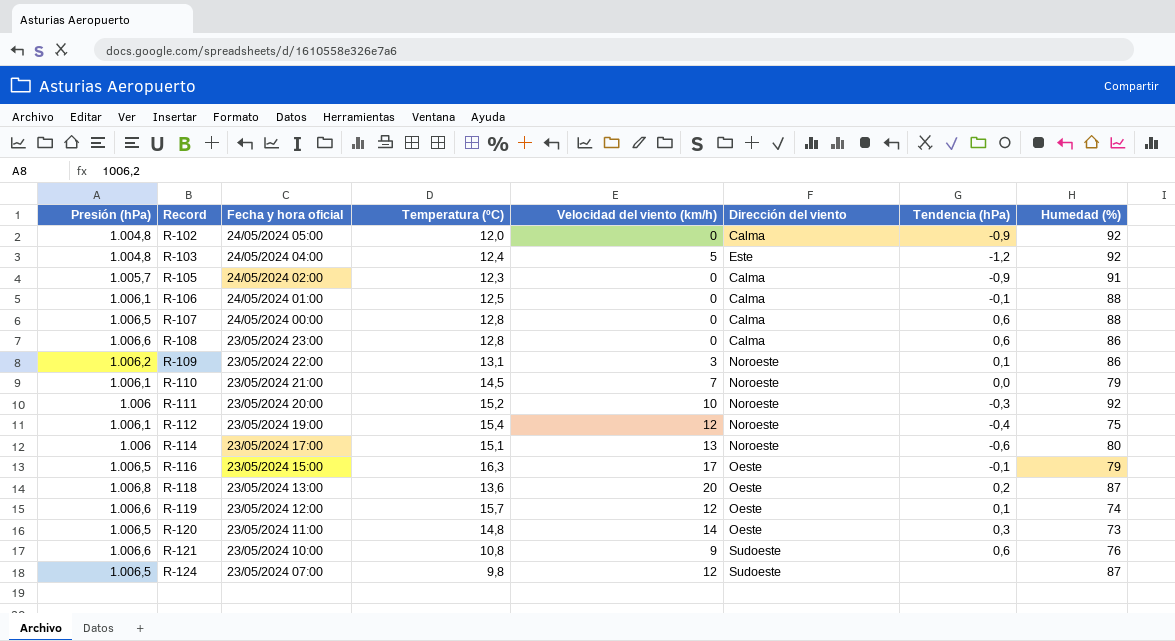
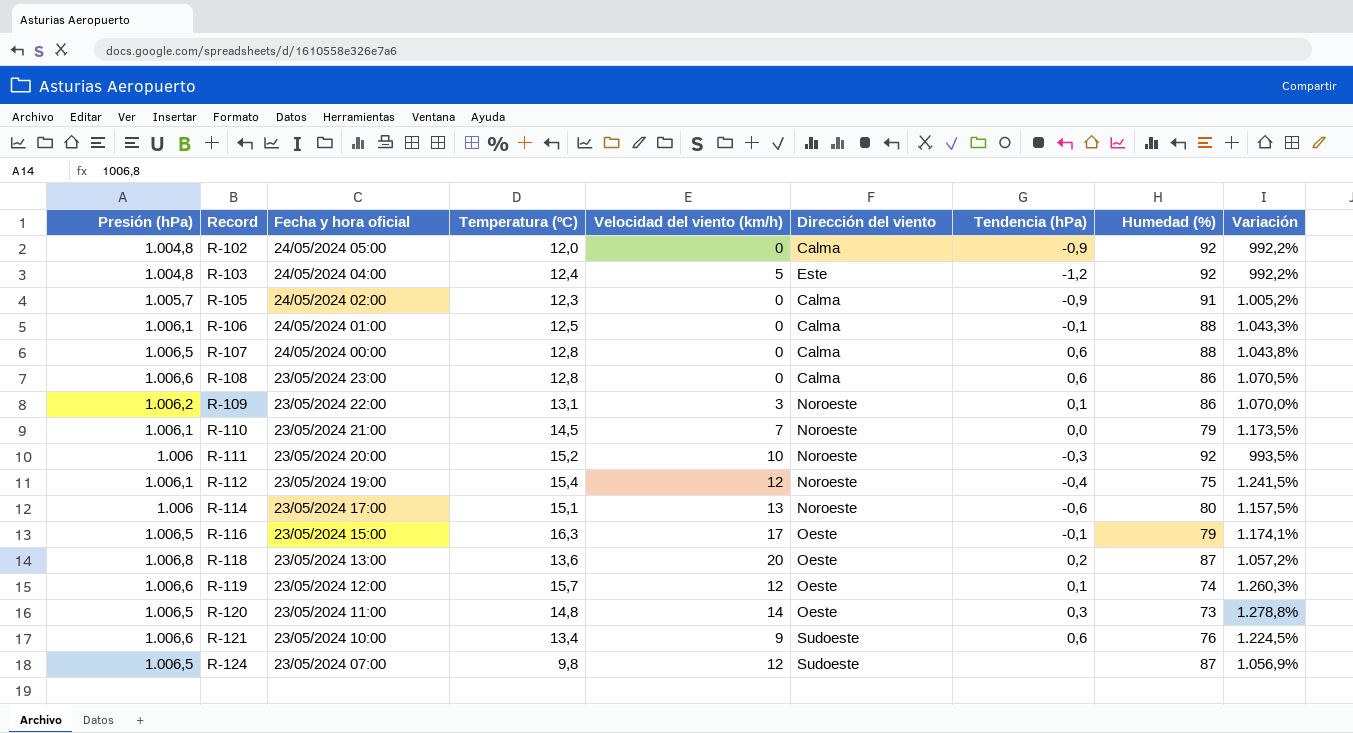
column Variación | formula: none -> ([Presión (hPa)] - [Humedad (%)]) / [Humedad (%)]
R-121 | Temperatura (ºC): 10,8 -> 13,4

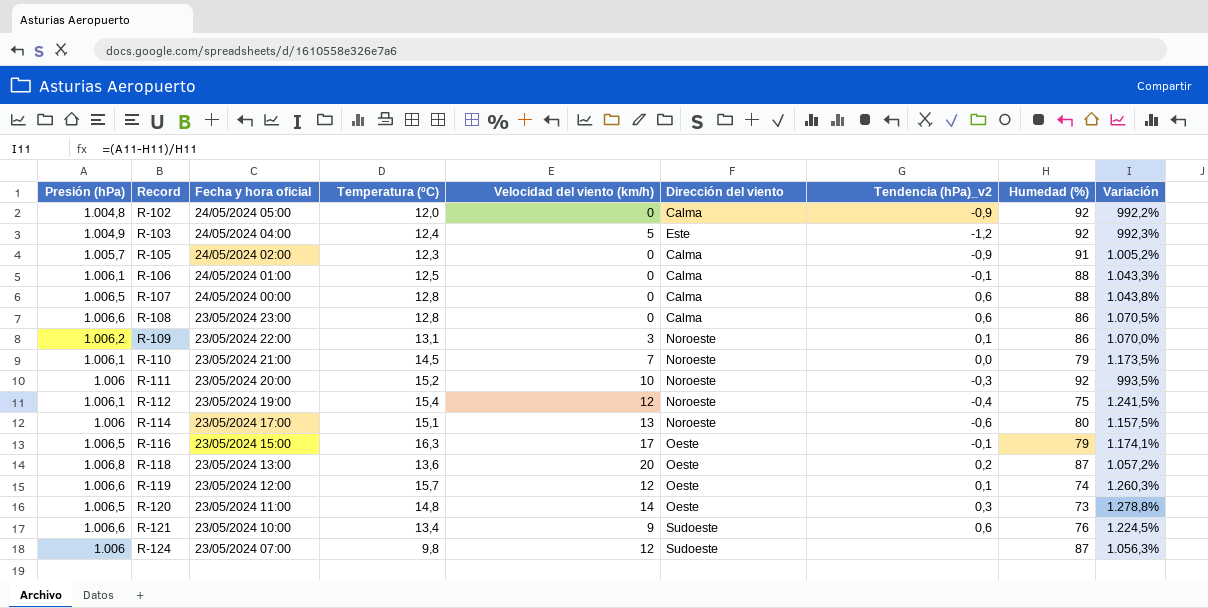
column name: Tendencia (hPa) -> Tendencia (hPa)_v2
R-103 | Presión (hPa): 1.004,8 -> 1.004,9
R-103 | Variación: 992,2% -> 992,3%
R-124 | Presión (hPa): 1.006,5 -> 1.006
R-124 | Variación: 1.056,9% -> 1.056,3%

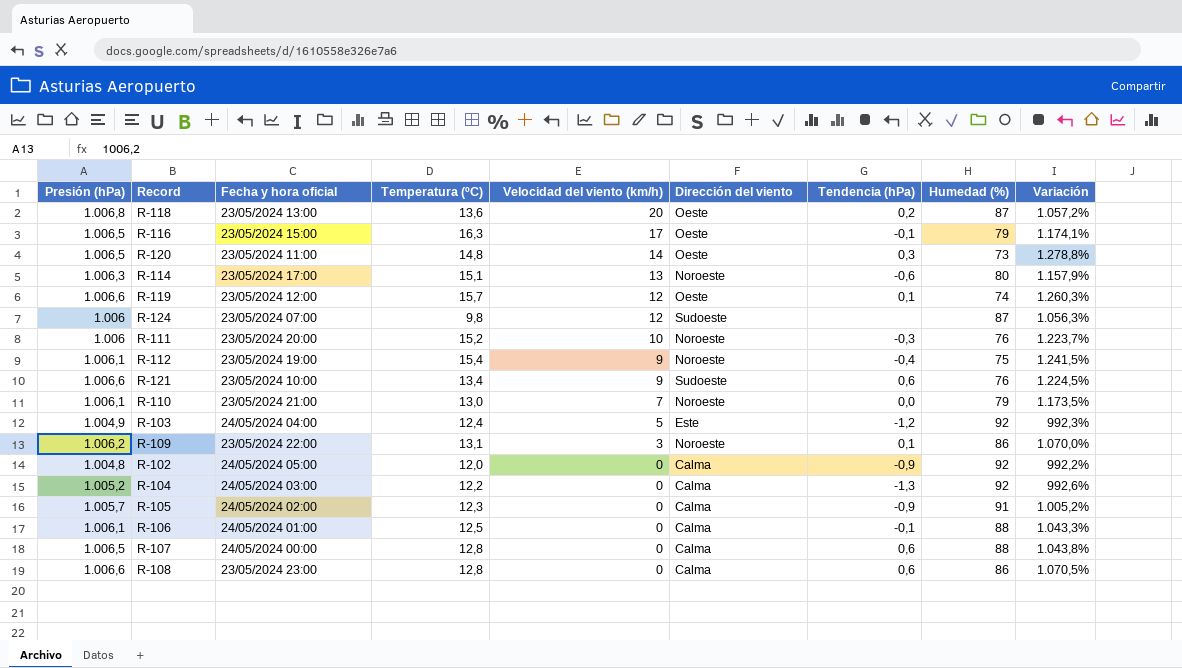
row order: Record ascending -> Velocidad del viento (km/h) descending
column name: Tendencia (hPa)_v2 -> Tendencia (hPa)
R-114 | Presión (hPa): 1.006 -> 1.006,3
R-114 | Variación: 1.157,5% -> 1.157,9%
R-111 | Humedad (%): 92 -> 76
R-111 | Variación: 993,5% -> 1.223,7%
R-112 | Velocidad del viento (km/h): 12 -> 9
R-110 | Temperatura (ºC): 14,5 -> 13,0
row R-104: none -> 1.005,2 | 24/05/2024 03:00 | 12,2 | 0 | Calma | -1,3 | 92 | 992,6%

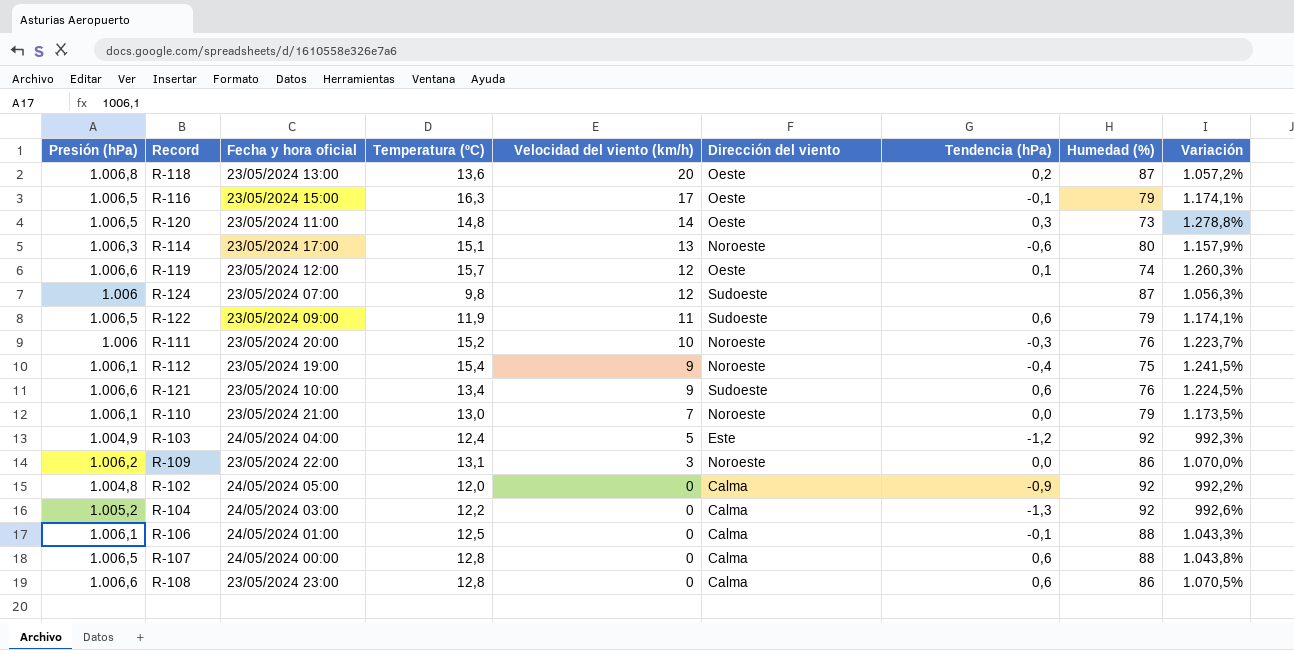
row R-105: 1.005,7 | 24/05/2024 02:00 | 12,3 | 0 | Calma | -0,9 | 91 | 1.005,2% -> none
row R-122: none -> 1.006,5 | 23/05/2024 09:00 | 11,9 | 11 | Sudoeste | 0,6 | 79 | 1.174,1%
R-109 | Tendencia (hPa): 0,1 -> 0,0

